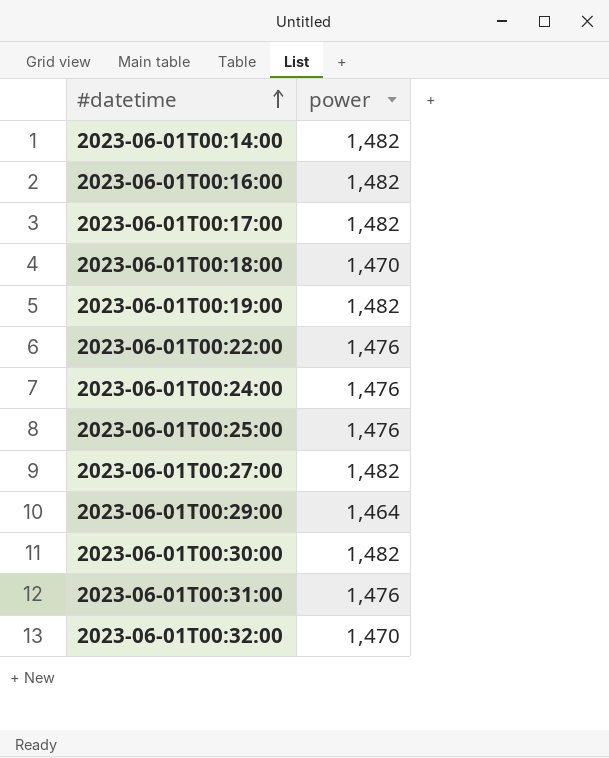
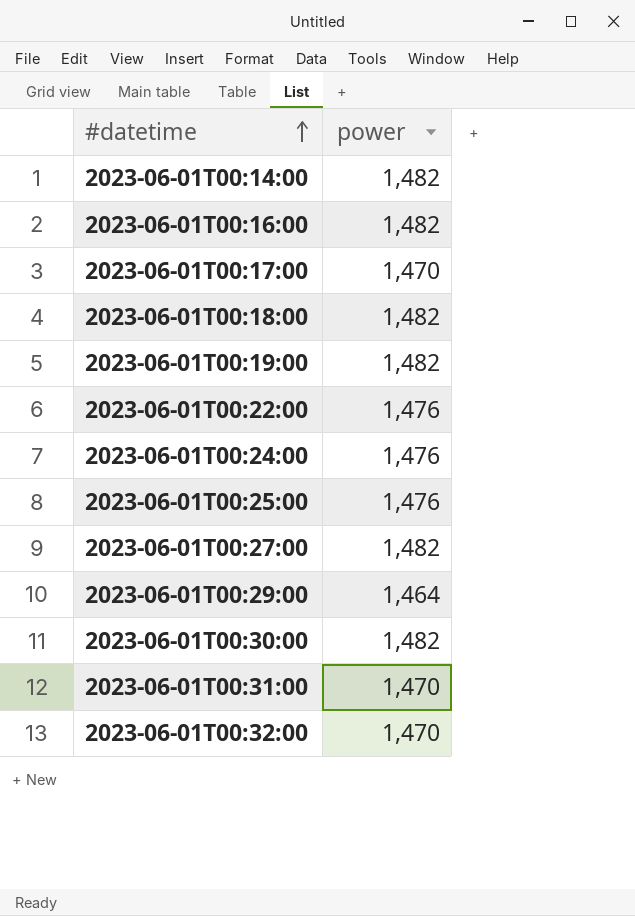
2023-06-01T00:17:00 | power: 1,482 -> 1,470
2023-06-01T00:18:00 | power: 1,470 -> 1,482
2023-06-01T00:31:00 | power: 1,476 -> 1,470

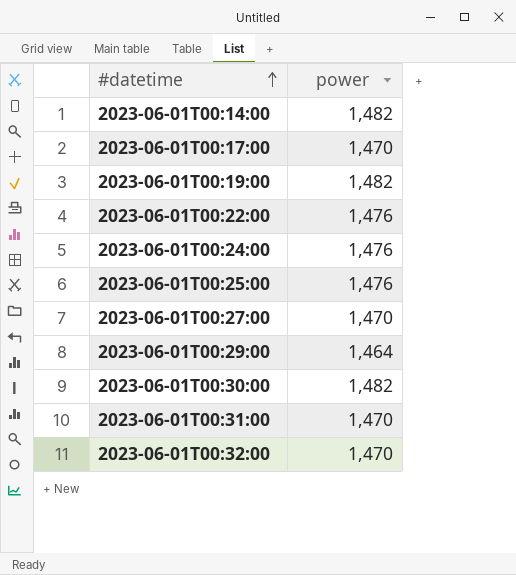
row 2023-06-01T00:16:00: 1,482 -> none
row 2023-06-01T00:18:00: 1,482 -> none
2023-06-01T00:27:00 | power: 1,482 -> 1,470

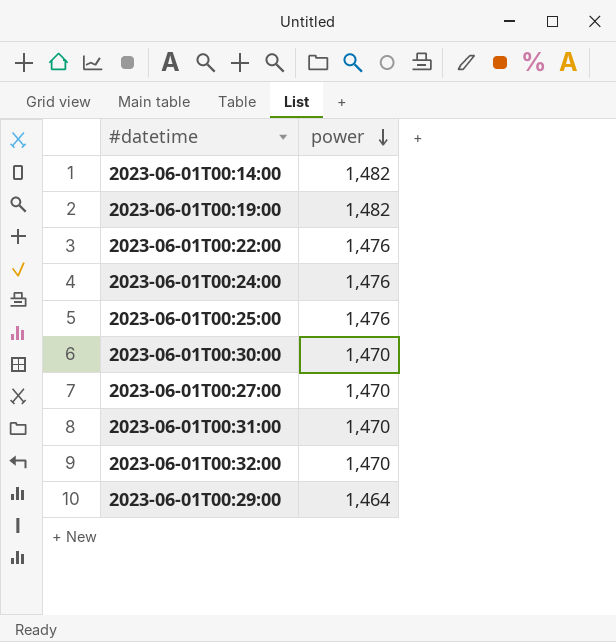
row order: #datetime ascending -> power descending
row 2023-06-01T00:17:00: 1,470 -> none
2023-06-01T00:30:00 | power: 1,482 -> 1,470

